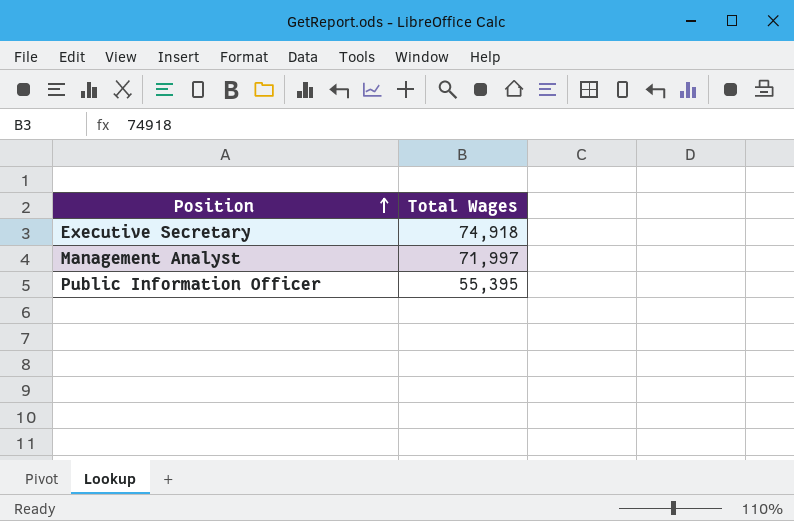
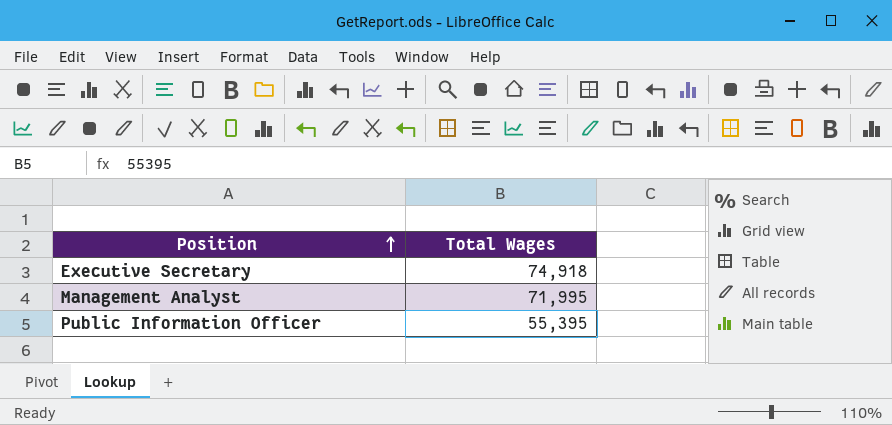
Management Analyst | Total Wages: 71,997 -> 71,995

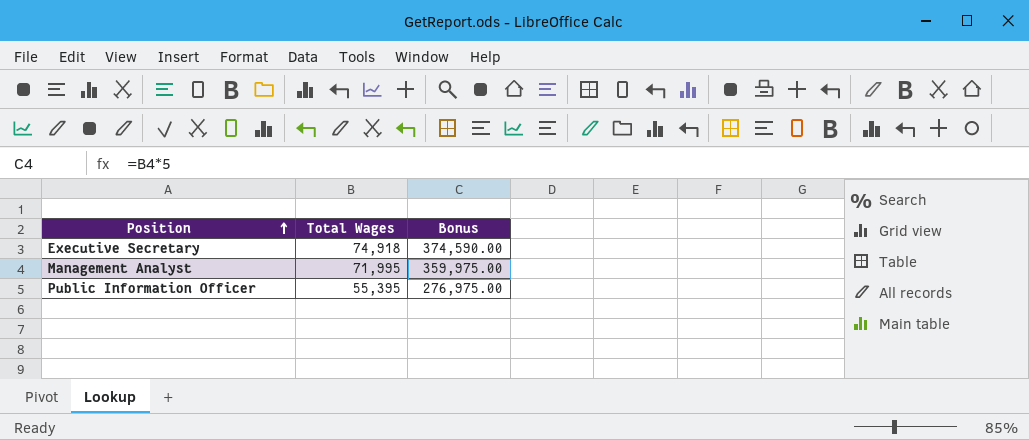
column Bonus | formula: none -> [Total Wages] * 5

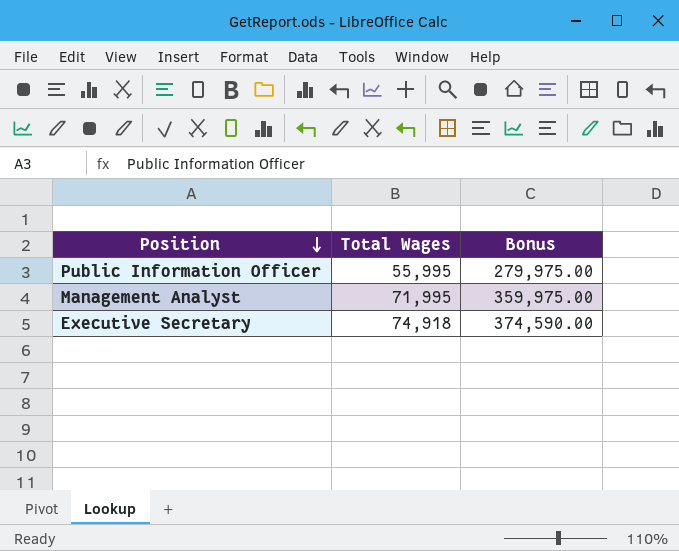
row order: Position ascending -> Position descending
Public Information Officer | Total Wages: 55,395 -> 55,995
Public Information Officer | Bonus: 276,975.00 -> 279,975.00

